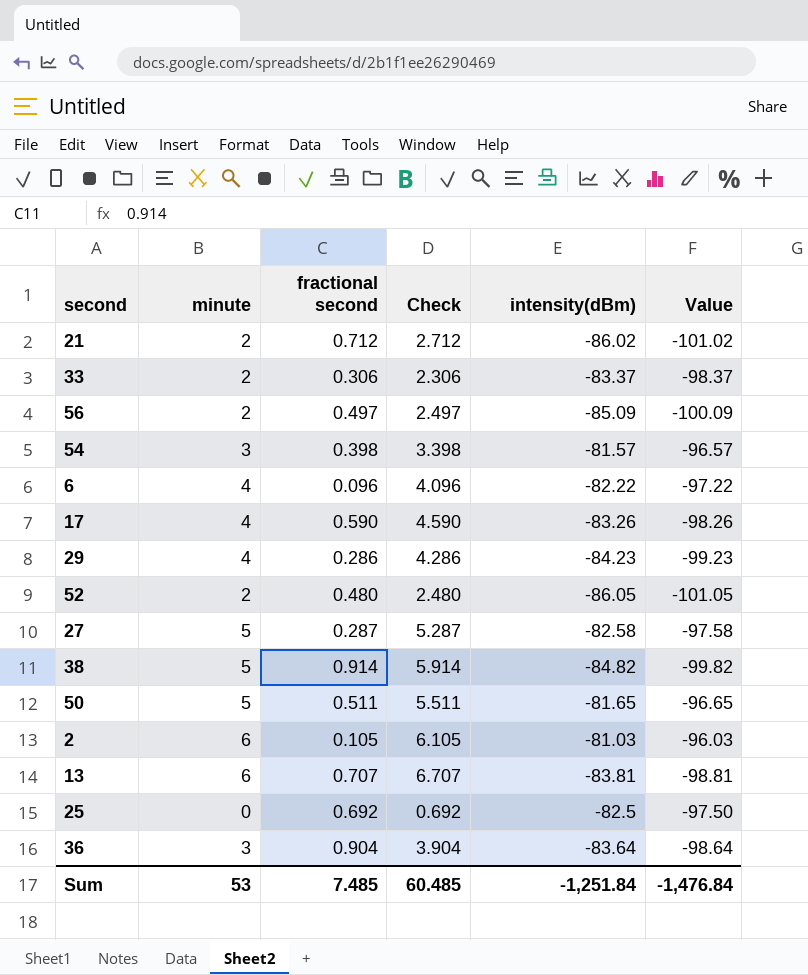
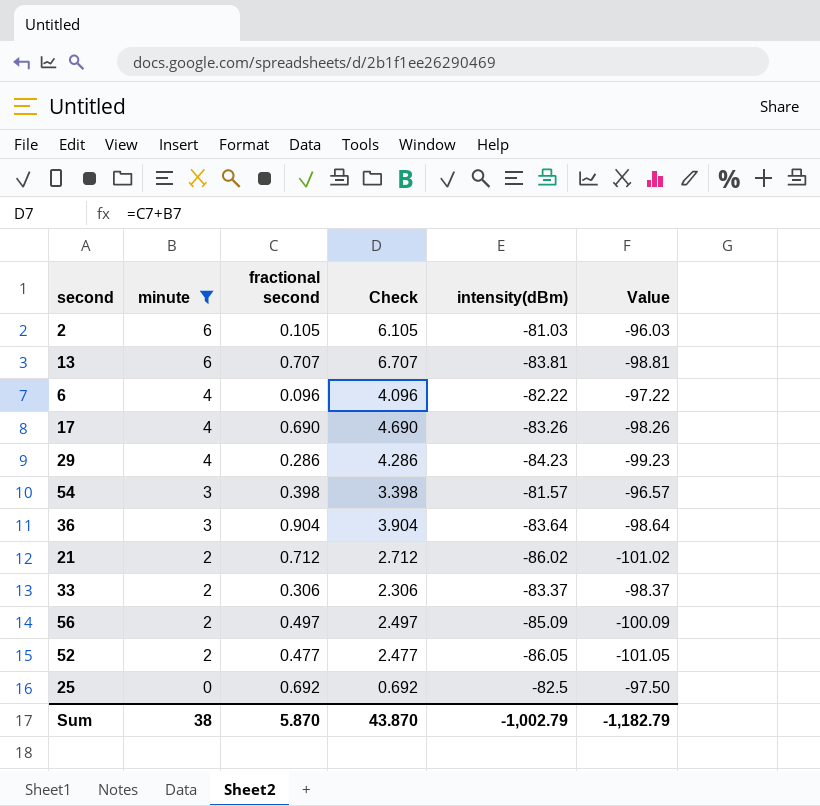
filter: none -> minute != 5
row order: none -> minute descending
17 | fractional second: 0.590 -> 0.690
17 | Check: 4.590 -> 4.690
52 | fractional second: 0.480 -> 0.477
52 | Check: 2.480 -> 2.477
Sum | minute: 53 -> 38
Sum | fractional second: 7.485 -> 5.870
Sum | Check: 60.485 -> 43.870
Sum | intensity(dBm): -1,251.84 -> -1,002.79
Sum | Value: -1,476.84 -> -1,182.79

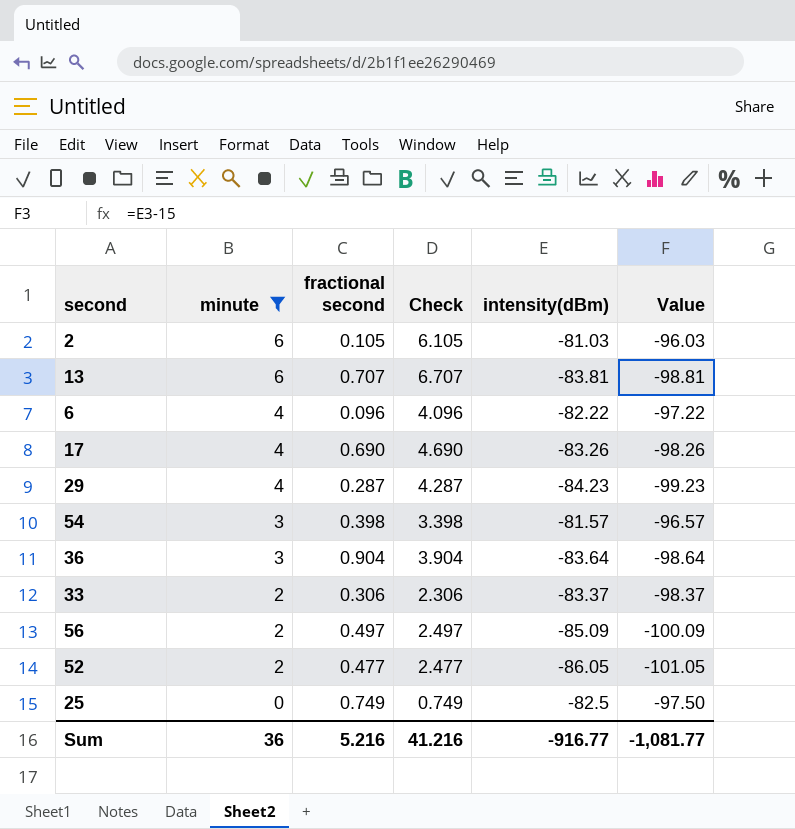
row 21: 2 | 0.712 | 2.712 | -86.02 | -101.02 -> none
29 | fractional second: 0.286 -> 0.287
29 | Check: 4.286 -> 4.287
25 | fractional second: 0.692 -> 0.749
25 | Check: 0.692 -> 0.749
Sum | minute: 38 -> 36
Sum | fractional second: 5.870 -> 5.216
Sum | Check: 43.870 -> 41.216
Sum | intensity(dBm): -1,002.79 -> -916.77
Sum | Value: -1,182.79 -> -1,081.77

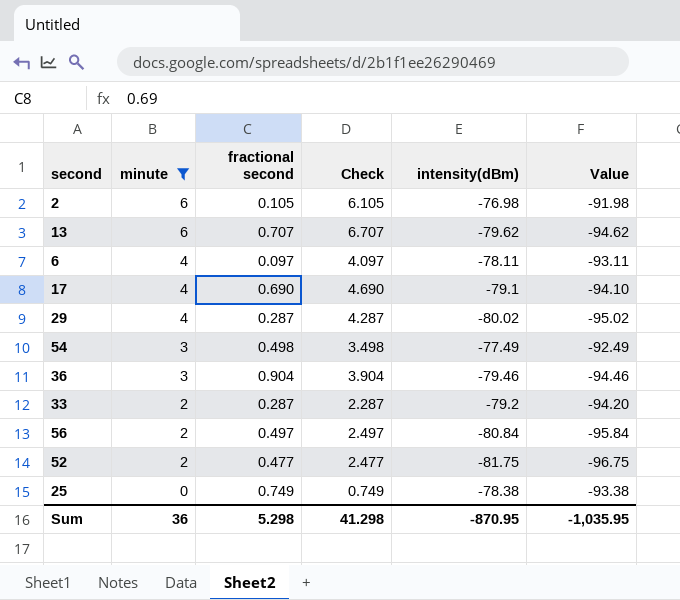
2 | intensity(dBm): -81.03 -> -76.98
2 | Value: -96.03 -> -91.98
13 | intensity(dBm): -83.81 -> -79.62
13 | Value: -98.81 -> -94.62
6 | fractional second: 0.096 -> 0.097
6 | Check: 4.096 -> 4.097
6 | intensity(dBm): -82.22 -> -78.11
6 | Value: -97.22 -> -93.11
17 | intensity(dBm): -83.26 -> -79.1
17 | Value: -98.26 -> -94.10
29 | intensity(dBm): -84.23 -> -80.02
29 | Value: -99.23 -> -95.02
54 | fractional second: 0.398 -> 0.498
54 | Check: 3.398 -> 3.498
54 | intensity(dBm): -81.57 -> -77.49
54 | Value: -96.57 -> -92.49
36 | intensity(dBm): -83.64 -> -79.46
36 | Value: -98.64 -> -94.46
33 | fractional second: 0.306 -> 0.287
33 | Check: 2.306 -> 2.287
33 | intensity(dBm): -83.37 -> -79.2
33 | Value: -98.37 -> -94.20
56 | intensity(dBm): -85.09 -> -80.84
56 | Value: -100.09 -> -95.84
52 | intensity(dBm): -86.05 -> -81.75
52 | Value: -101.05 -> -96.75
25 | intensity(dBm): -82.5 -> -78.38
25 | Value: -97.50 -> -93.38
Sum | fractional second: 5.216 -> 5.298
Sum | Check: 41.216 -> 41.298
Sum | intensity(dBm): -916.77 -> -870.95
Sum | Value: -1,081.77 -> -1,035.95

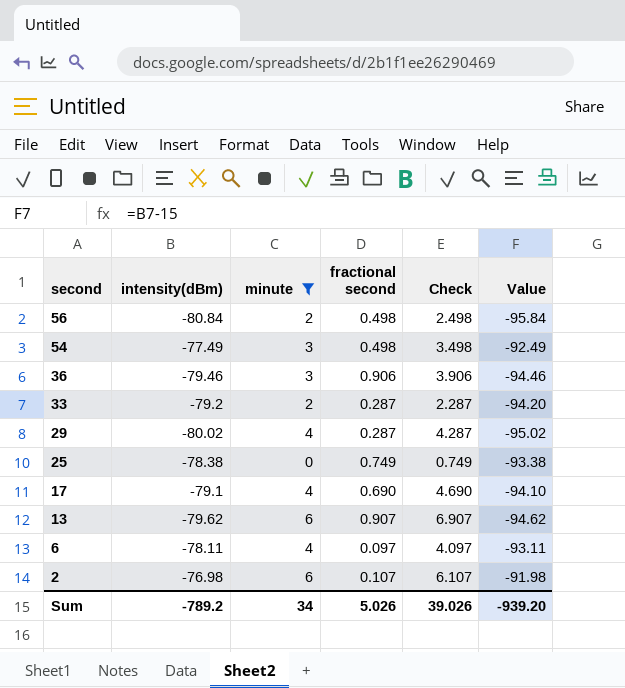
row order: minute descending -> second descending
column intensity(dBm) | position: 5 -> 2
row 52: 2 | 0.477 | 2.477 | -81.75 | -96.75 -> none
56 | fractional second: 0.497 -> 0.498
56 | Check: 2.497 -> 2.498
36 | fractional second: 0.904 -> 0.906
36 | Check: 3.904 -> 3.906
13 | fractional second: 0.707 -> 0.907
13 | Check: 6.707 -> 6.907
2 | fractional second: 0.105 -> 0.107
2 | Check: 6.105 -> 6.107
Sum | intensity(dBm): -870.95 -> -789.2
Sum | minute: 36 -> 34
Sum | fractional second: 5.298 -> 5.026
Sum | Check: 41.298 -> 39.026
Sum | Value: -1,035.95 -> -939.20

